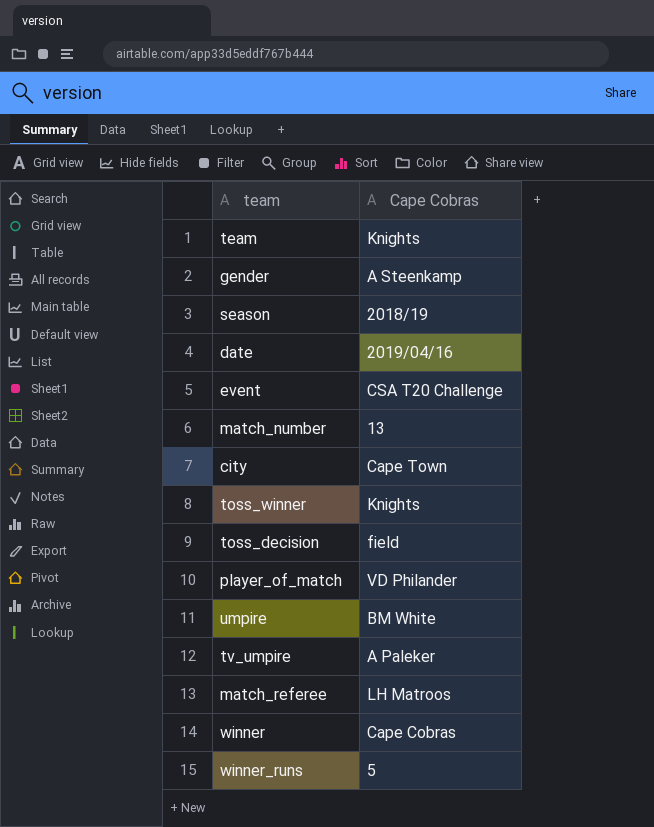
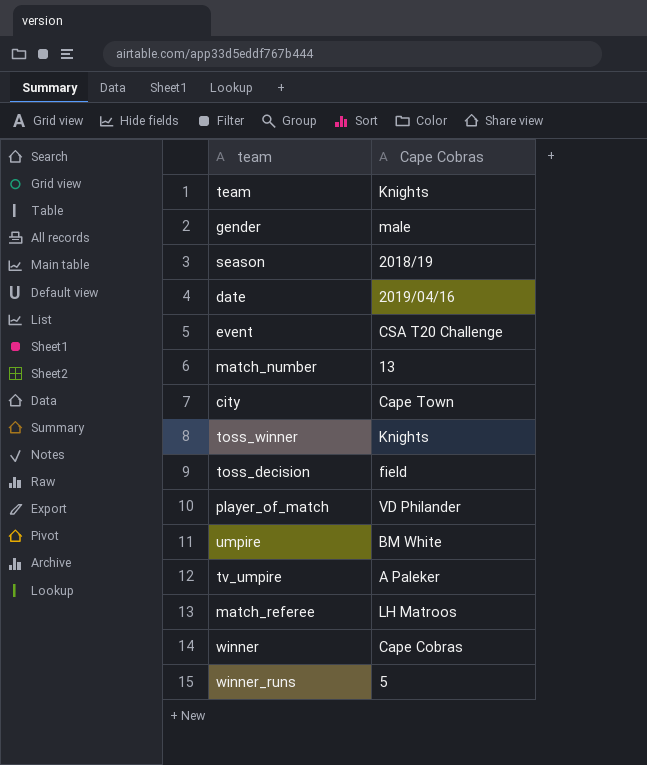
gender | Cape Cobras: A Steenkamp -> male

